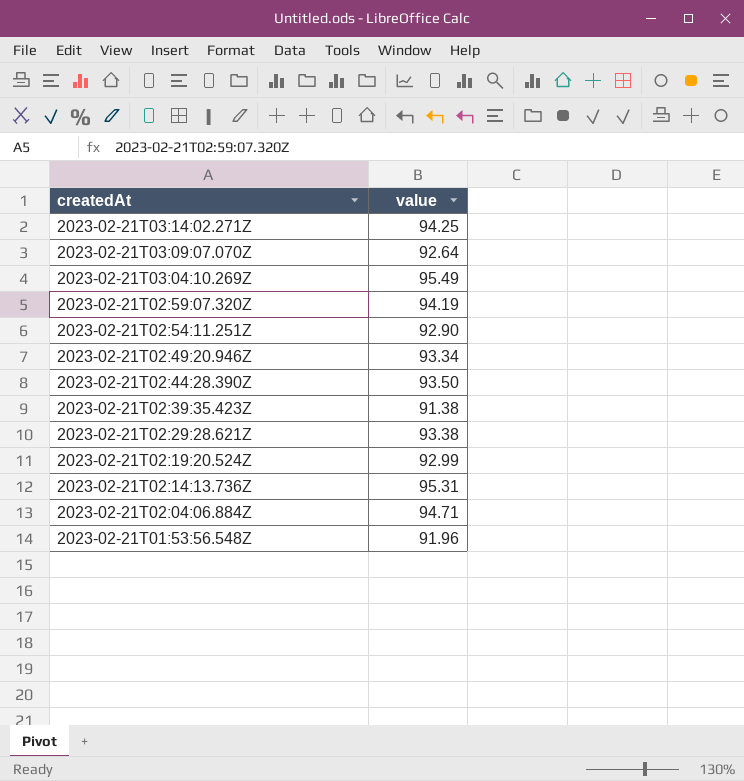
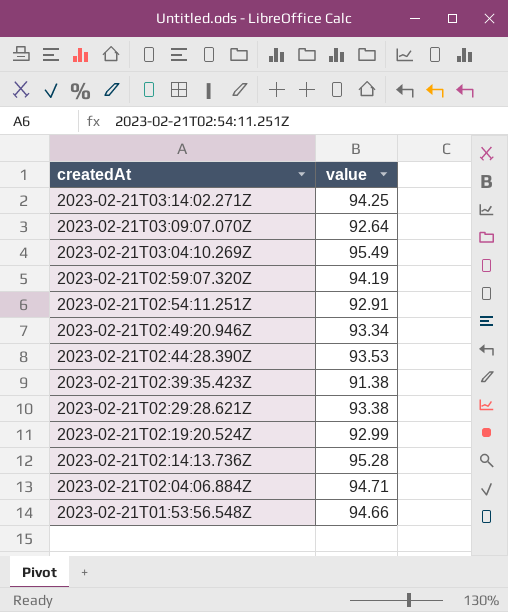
2023-02-21T02:54:11.251Z | value: 92.90 -> 92.91
2023-02-21T02:44:28.390Z | value: 93.50 -> 93.53
2023-02-21T02:14:13.736Z | value: 95.31 -> 95.28
2023-02-21T01:53:56.548Z | value: 91.96 -> 94.66

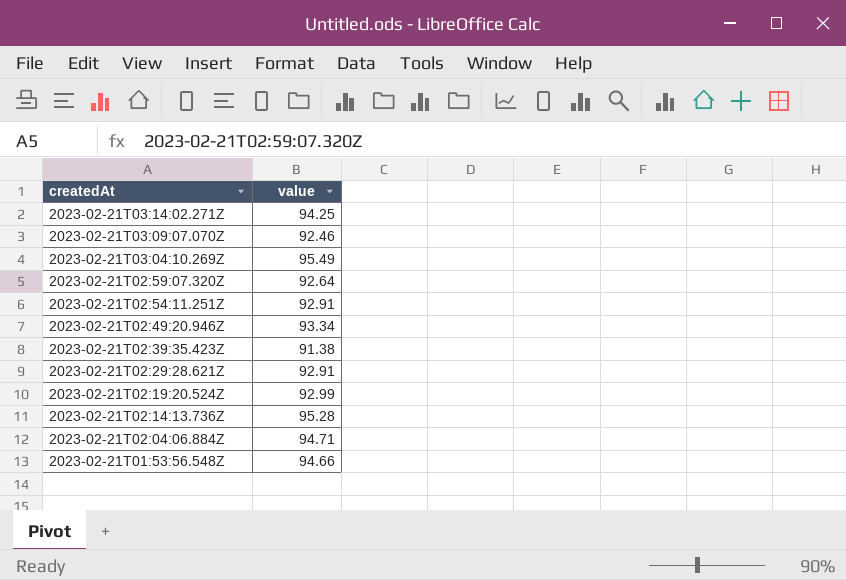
row 2023-02-21T02:44:28.390Z: 93.53 -> none
2023-02-21T03:09:07.070Z | value: 92.64 -> 92.46
2023-02-21T02:59:07.320Z | value: 94.19 -> 92.64
2023-02-21T02:29:28.621Z | value: 93.38 -> 92.91

